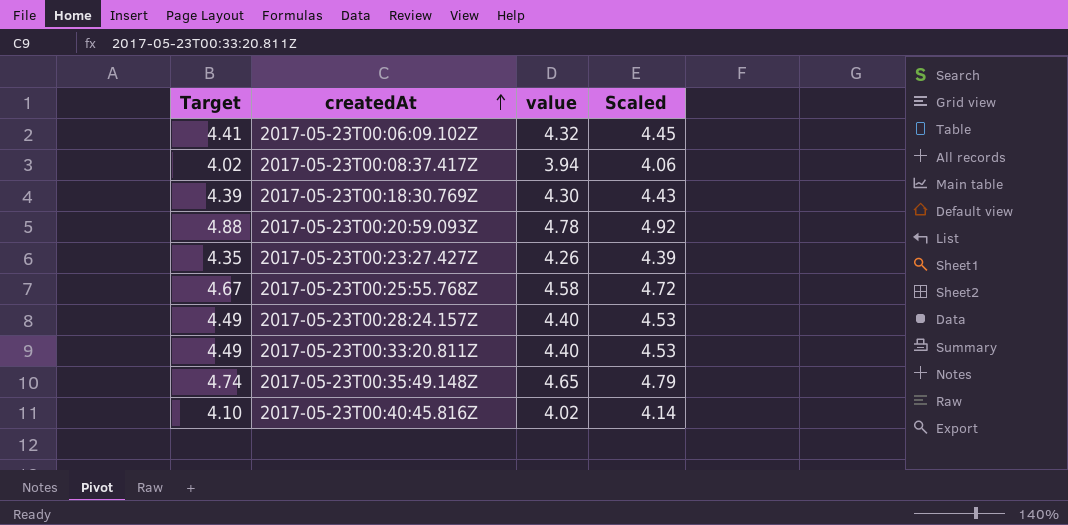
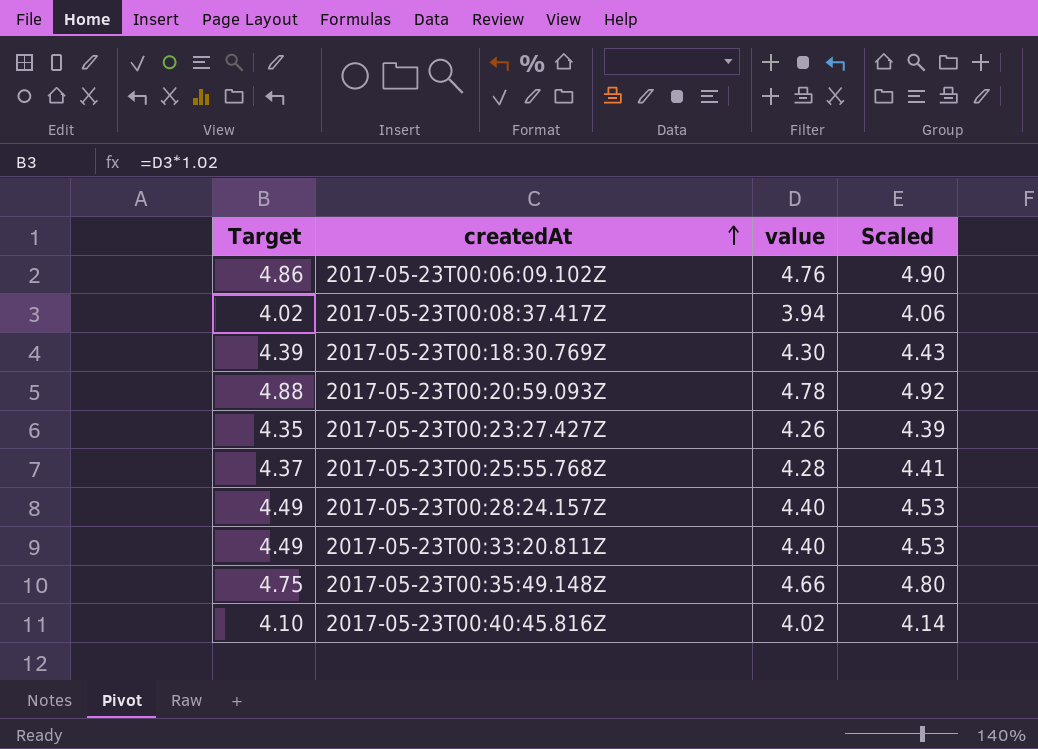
2017-05-23T00:06:09.102Z | Target: 4.41 -> 4.86
2017-05-23T00:06:09.102Z | value: 4.32 -> 4.76
2017-05-23T00:06:09.102Z | Scaled: 4.45 -> 4.90
2017-05-23T00:25:55.768Z | Target: 4.67 -> 4.37
2017-05-23T00:25:55.768Z | value: 4.58 -> 4.28
2017-05-23T00:25:55.768Z | Scaled: 4.72 -> 4.41
2017-05-23T00:35:49.148Z | Target: 4.74 -> 4.75
2017-05-23T00:35:49.148Z | value: 4.65 -> 4.66
2017-05-23T00:35:49.148Z | Scaled: 4.79 -> 4.80

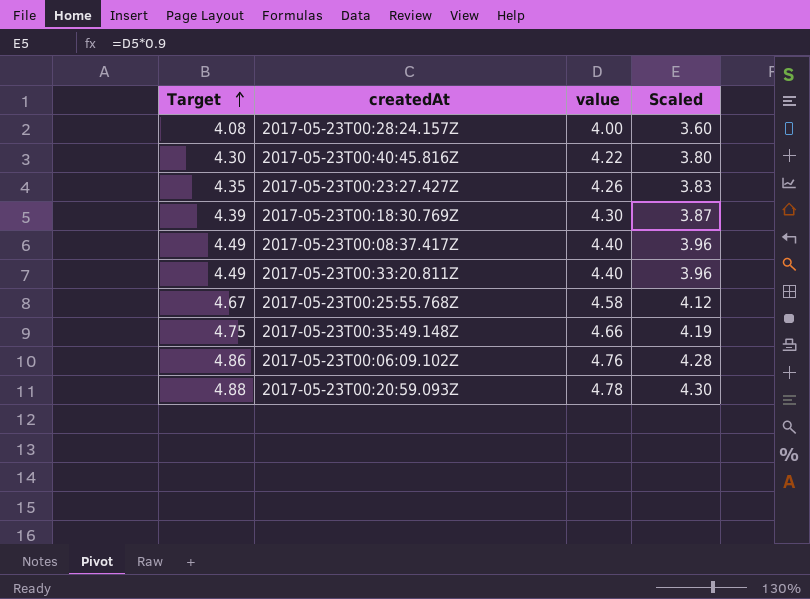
row order: createdAt ascending -> Target ascending
column Scaled | formula: [value] * 1.03 -> [value] * 0.9
2017-05-23T00:28:24.157Z | Target: 4.49 -> 4.08
2017-05-23T00:28:24.157Z | value: 4.40 -> 4.00
2017-05-23T00:40:45.816Z | Target: 4.10 -> 4.30
2017-05-23T00:40:45.816Z | value: 4.02 -> 4.22
2017-05-23T00:08:37.417Z | Target: 4.02 -> 4.49
2017-05-23T00:08:37.417Z | value: 3.94 -> 4.40
2017-05-23T00:25:55.768Z | Target: 4.37 -> 4.67
2017-05-23T00:25:55.768Z | value: 4.28 -> 4.58

